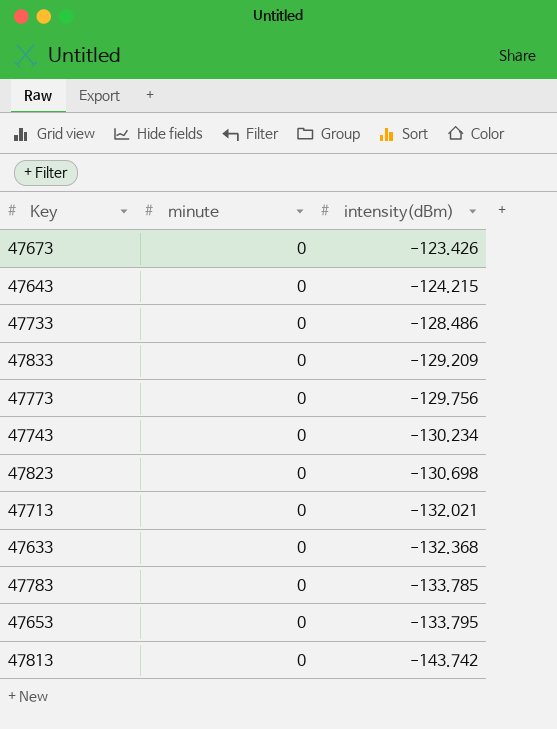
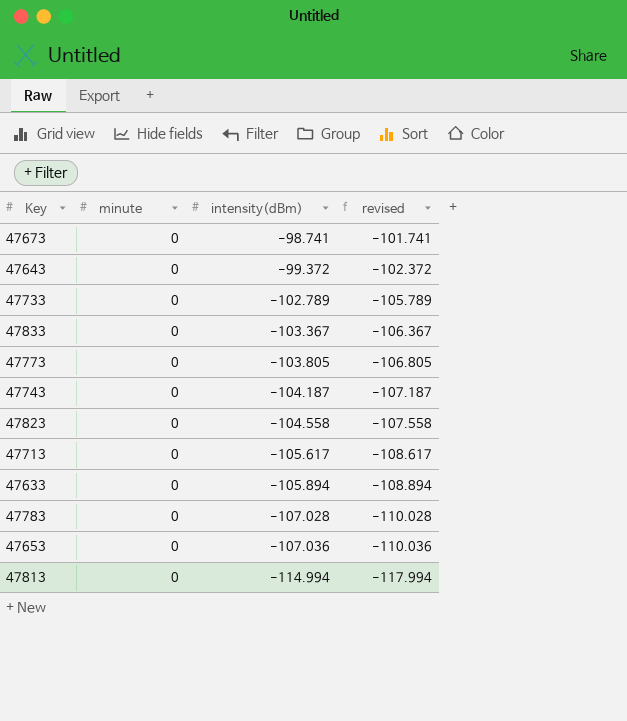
column revised | formula: none -> [intensity(dBm)] - 3
47673 | intensity(dBm): -123.426 -> -98.741
47643 | intensity(dBm): -124.215 -> -99.372
47733 | intensity(dBm): -128.486 -> -102.789
47833 | intensity(dBm): -129.209 -> -103.367
47773 | intensity(dBm): -129.756 -> -103.805
47743 | intensity(dBm): -130.234 -> -104.187
47823 | intensity(dBm): -130.698 -> -104.558
47713 | intensity(dBm): -132.021 -> -105.617
47633 | intensity(dBm): -132.368 -> -105.894
47783 | intensity(dBm): -133.785 -> -107.028
47653 | intensity(dBm): -133.795 -> -107.036
47813 | intensity(dBm): -143.742 -> -114.994

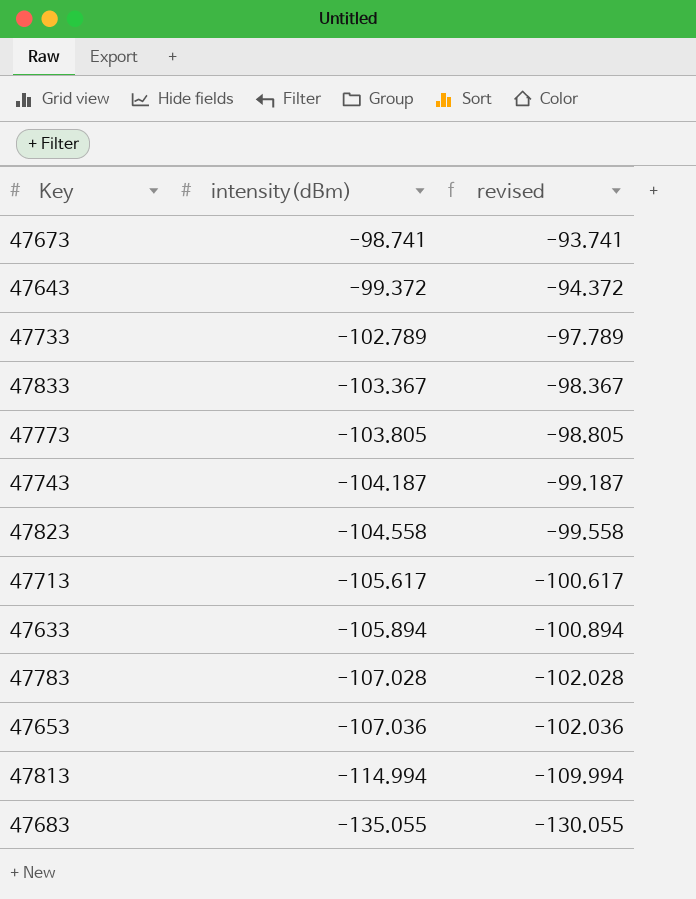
column minute | position: 2 -> none
column revised | formula: [intensity(dBm)] - 3 -> [intensity(dBm)] + 5
row 47683: none -> -135.055 | -130.055

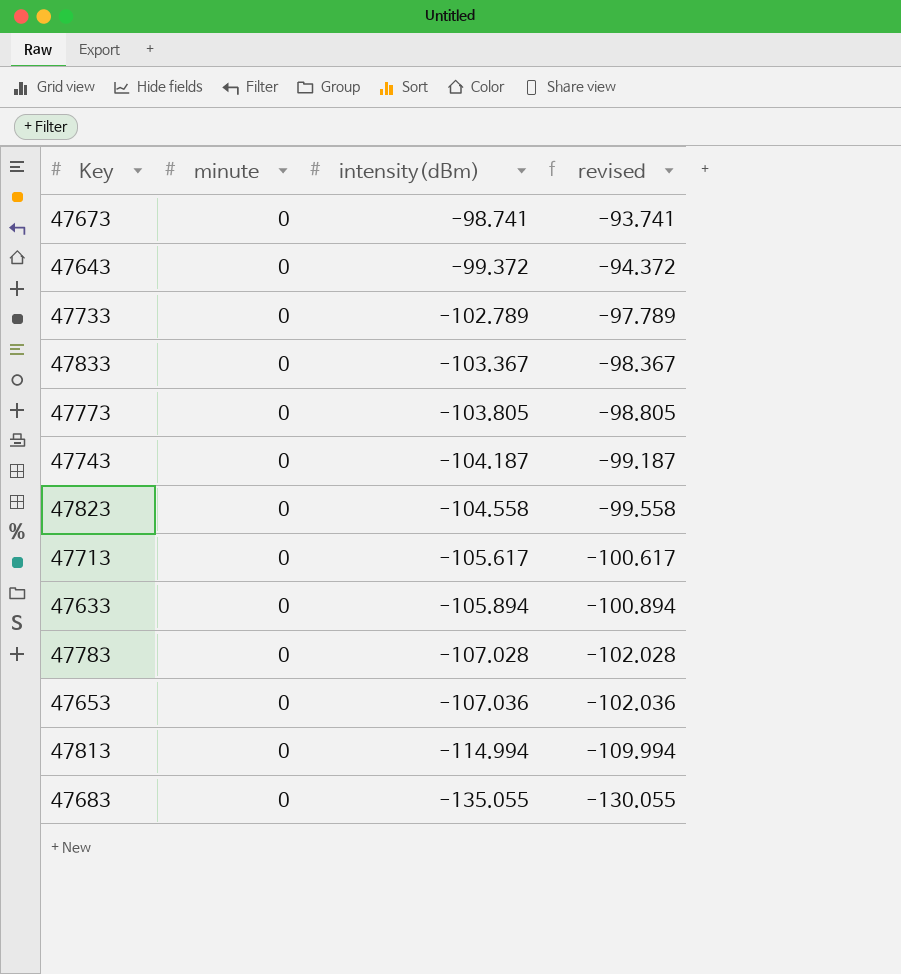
column minute | position: none -> 2

